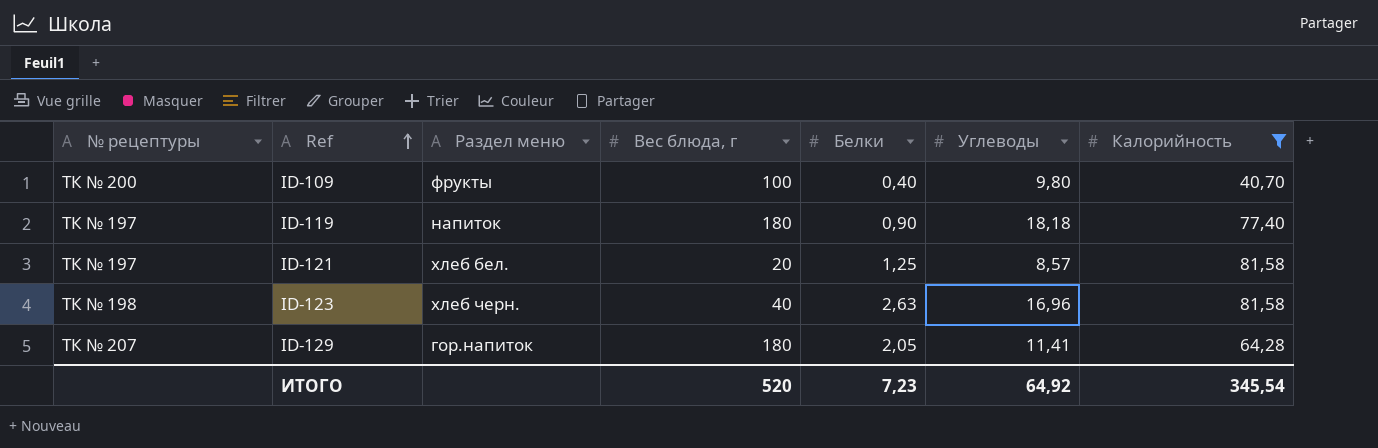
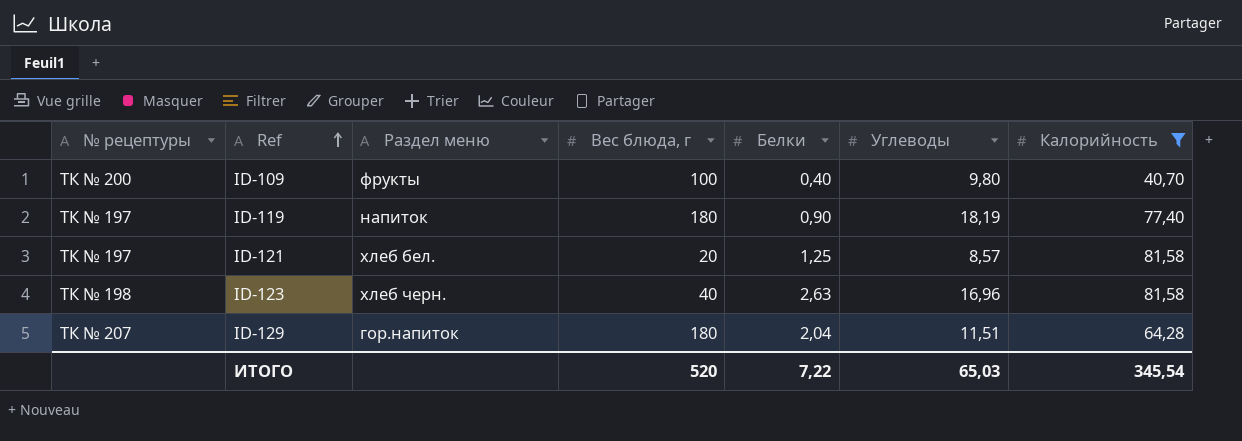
ID-119 | Углеводы: 18,18 -> 18,19
ID-129 | Белки: 2,05 -> 2,04
ID-129 | Углеводы: 11,41 -> 11,51
ИТОГО | Белки: 7,23 -> 7,22
ИТОГО | Углеводы: 64,92 -> 65,03

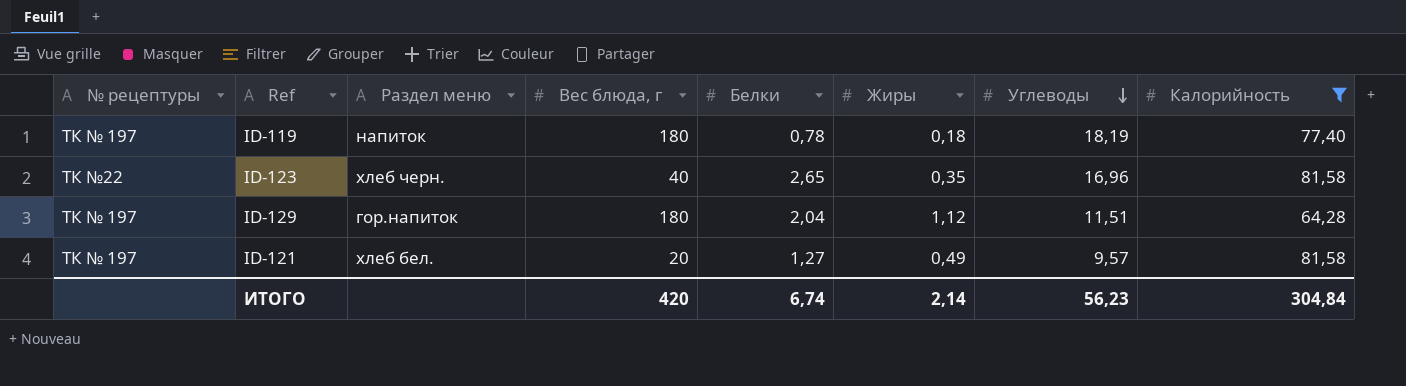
row order: Ref ascending -> Углеводы descending
column Жиры | position: none -> 6
row ID-109: ТК № 200 | фрукты | 100 | 0,40 | 9,80 | 40,70 -> none
ID-119 | Белки: 0,90 -> 0,78
ID-123 | № рецептуры: ТК № 198 -> ТК №22
ID-123 | Белки: 2,63 -> 2,65
ID-129 | № рецептуры: ТК № 207 -> ТК № 197
ID-121 | Белки: 1,25 -> 1,27
ID-121 | Углеводы: 8,57 -> 9,57
ИТОГО | Вес блюда, г: 520 -> 420
ИТОГО | Белки: 7,22 -> 6,74
ИТОГО | Углеводы: 65,03 -> 56,23
ИТОГО | Калорийность: 345,54 -> 304,84

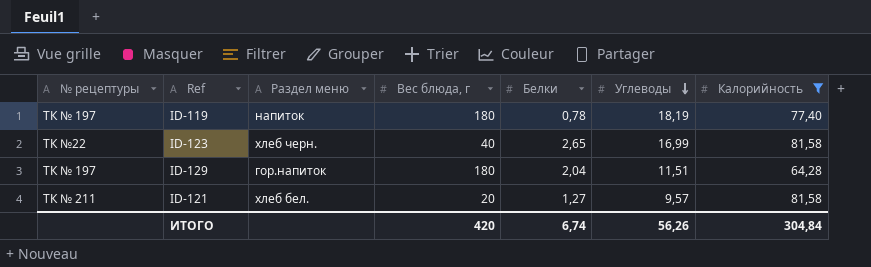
column Жиры | position: 6 -> none
ID-123 | Углеводы: 16,96 -> 16,99
ID-121 | № рецептуры: ТК № 197 -> ТК № 211
ИТОГО | Углеводы: 56,23 -> 56,26

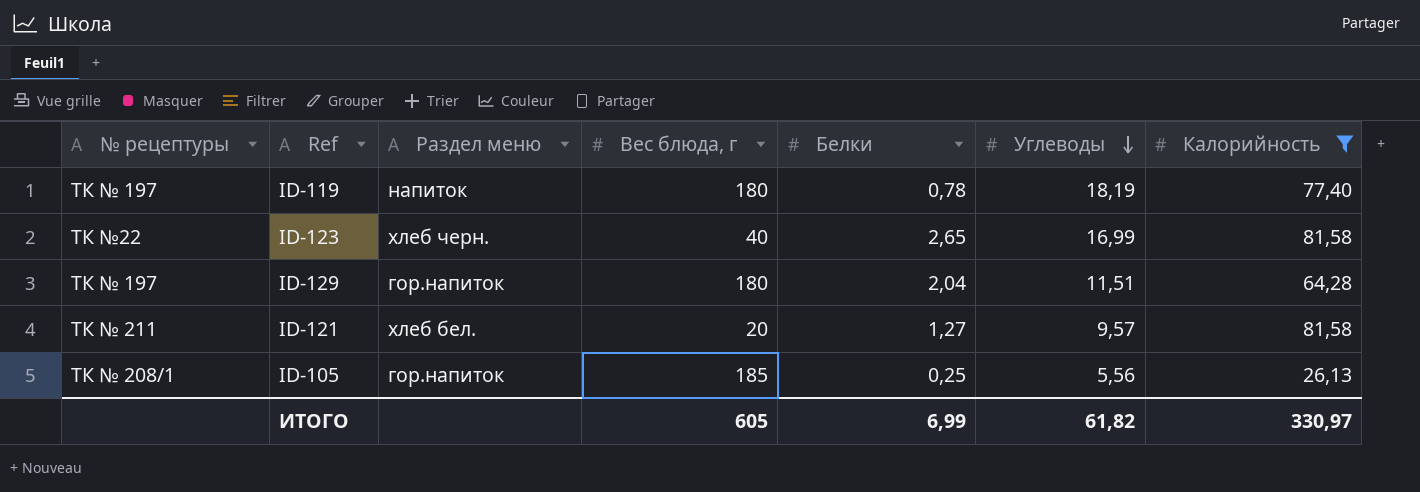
row ID-105: none -> ТК № 208/1 | гор.напиток | 185 | 0,25 | 5,56 | 26,13
ИТОГО | Вес блюда, г: 420 -> 605
ИТОГО | Белки: 6,74 -> 6,99
ИТОГО | Углеводы: 56,26 -> 61,82
ИТОГО | Калорийность: 304,84 -> 330,97

